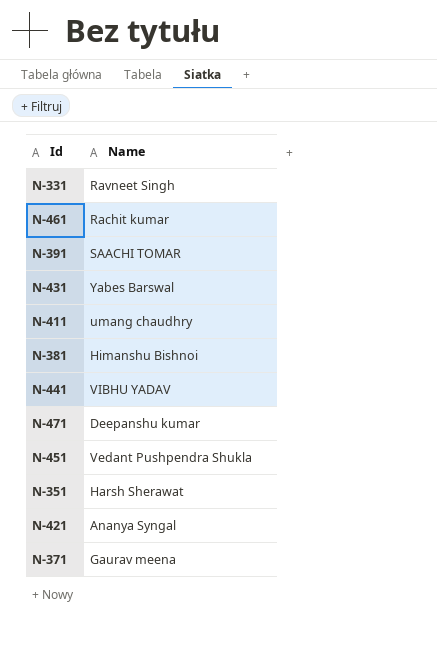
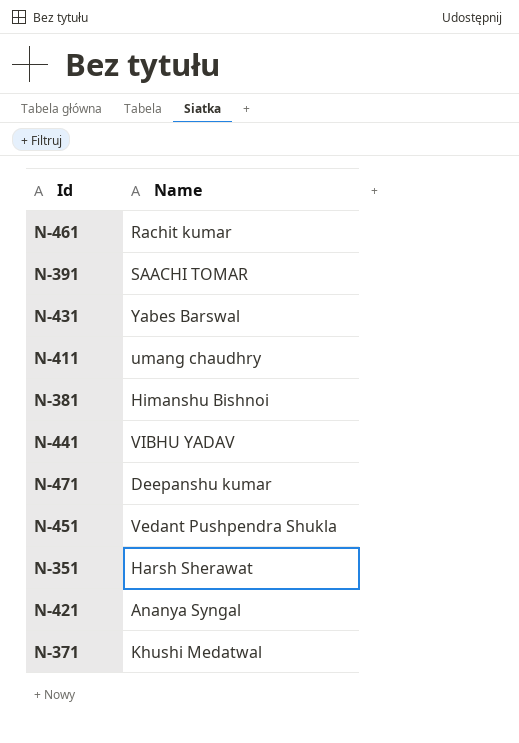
row N-331: Ravneet Singh -> none
N-371 | Name: Gaurav meena -> Khushi Medatwal

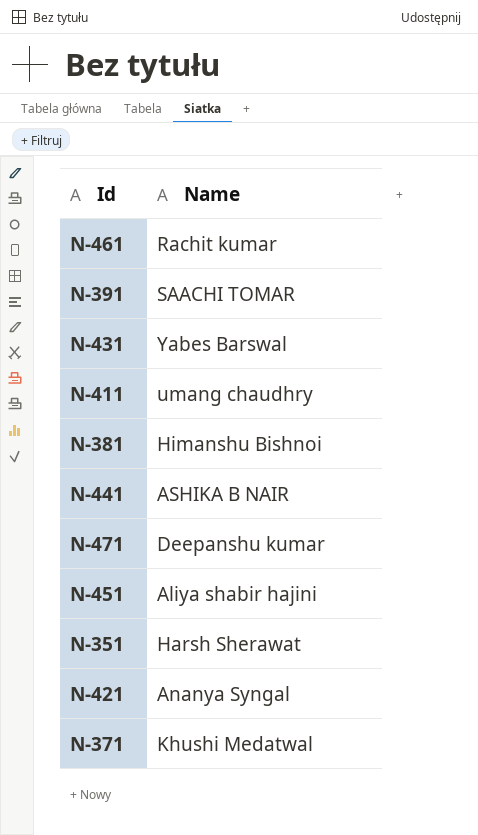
N-441 | Name: VIBHU YADAV -> ASHIKA B NAIR
N-451 | Name: Vedant Pushpendra Shukla -> Aliya shabir hajini

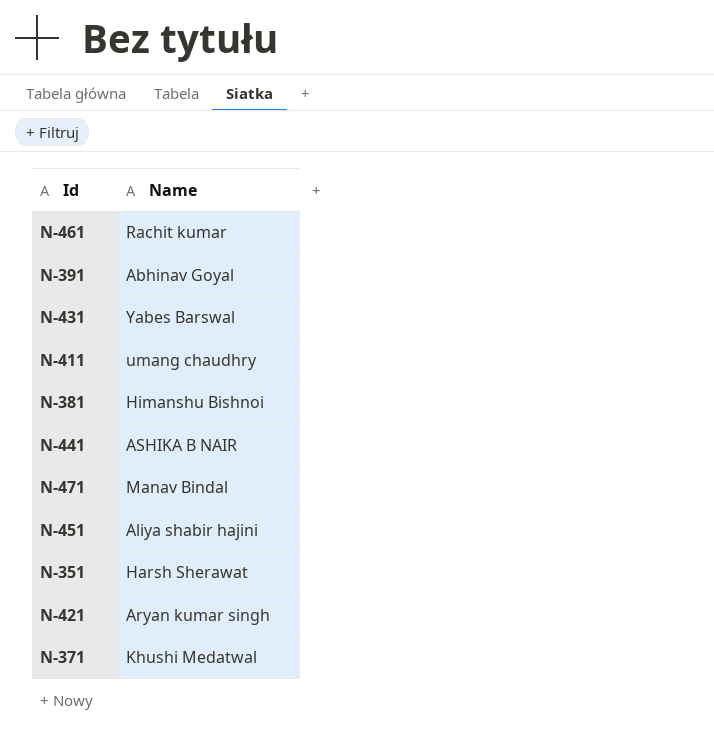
N-391 | Name: SAACHI TOMAR -> Abhinav Goyal
N-471 | Name: Deepanshu kumar -> Manav Bindal
N-421 | Name: Ananya Syngal -> Aryan kumar singh

